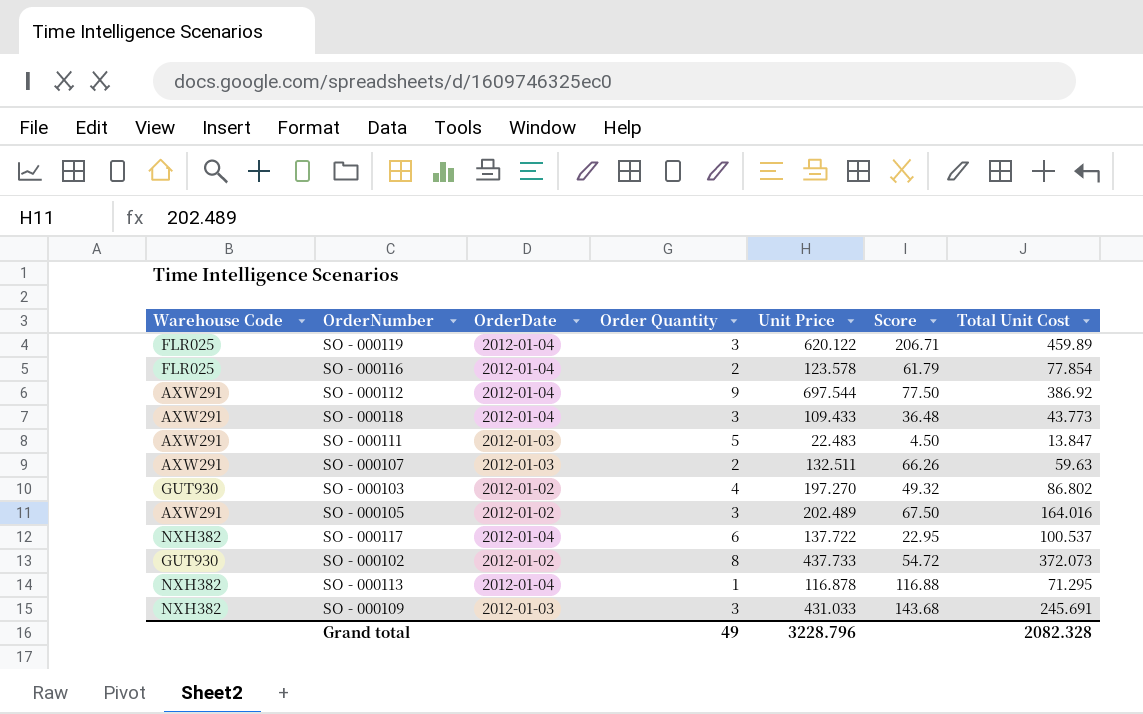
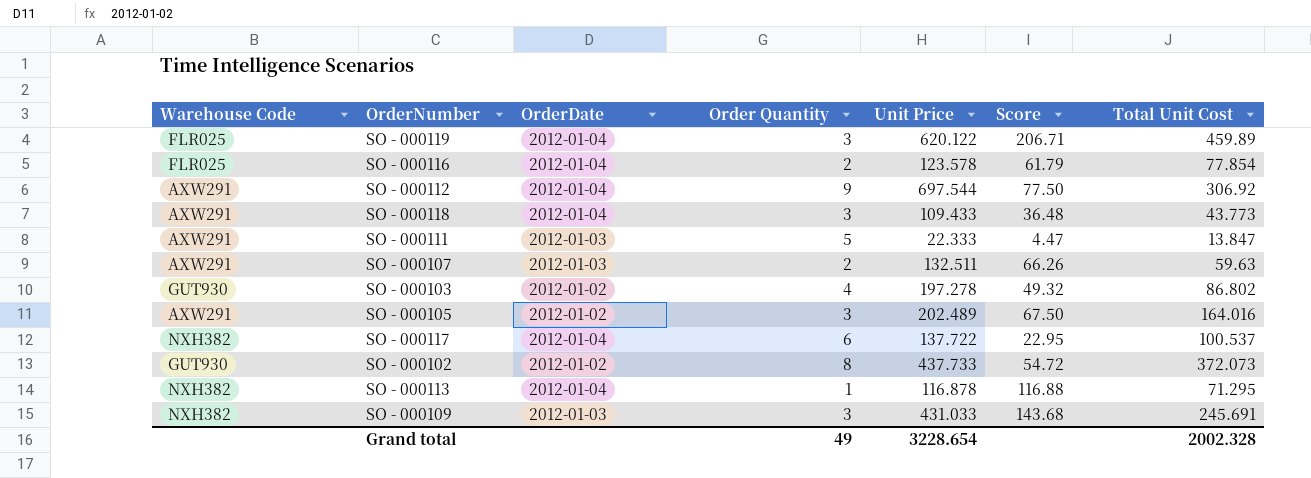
SO - 000112 | Total Unit Cost: 386.92 -> 306.92
SO - 000111 | Unit Price: 22.483 -> 22.333
SO - 000111 | Score: 4.50 -> 4.47
SO - 000103 | Unit Price: 197.270 -> 197.278
Grand total | Unit Price: 3228.796 -> 3228.654
Grand total | Total Unit Cost: 2082.328 -> 2002.328

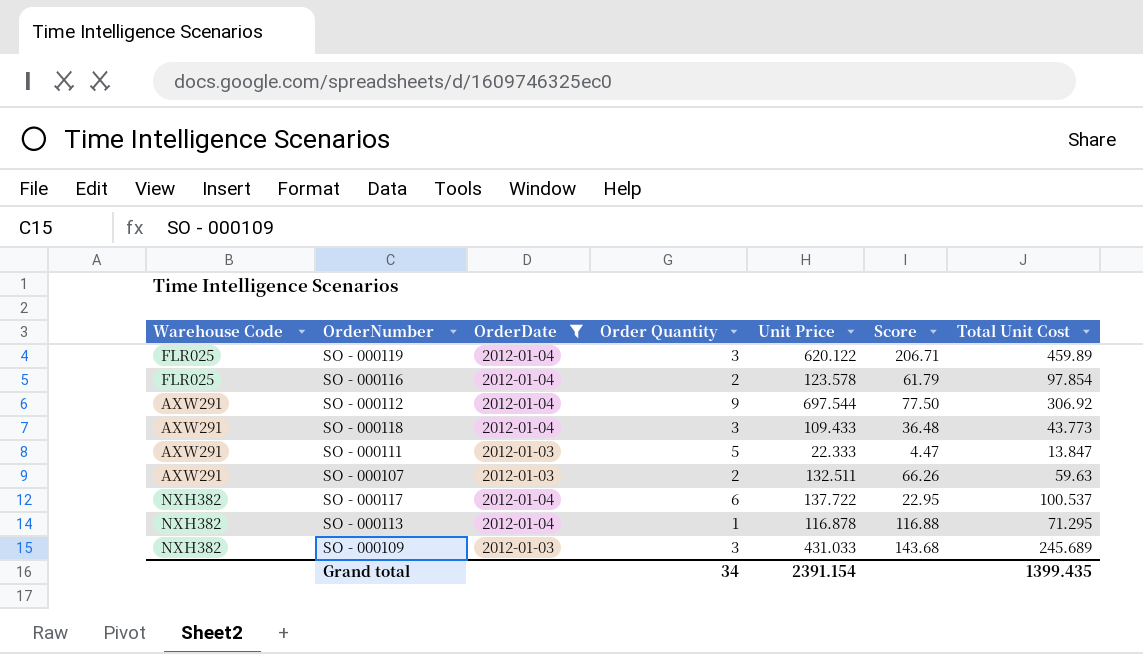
filter: none -> OrderDate != 2012-01-02
SO - 000116 | Total Unit Cost: 77.854 -> 97.854
SO - 000109 | Total Unit Cost: 245.691 -> 245.689
Grand total | Order Quantity: 49 -> 34
Grand total | Unit Price: 3228.654 -> 2391.154
Grand total | Total Unit Cost: 2002.328 -> 1399.435

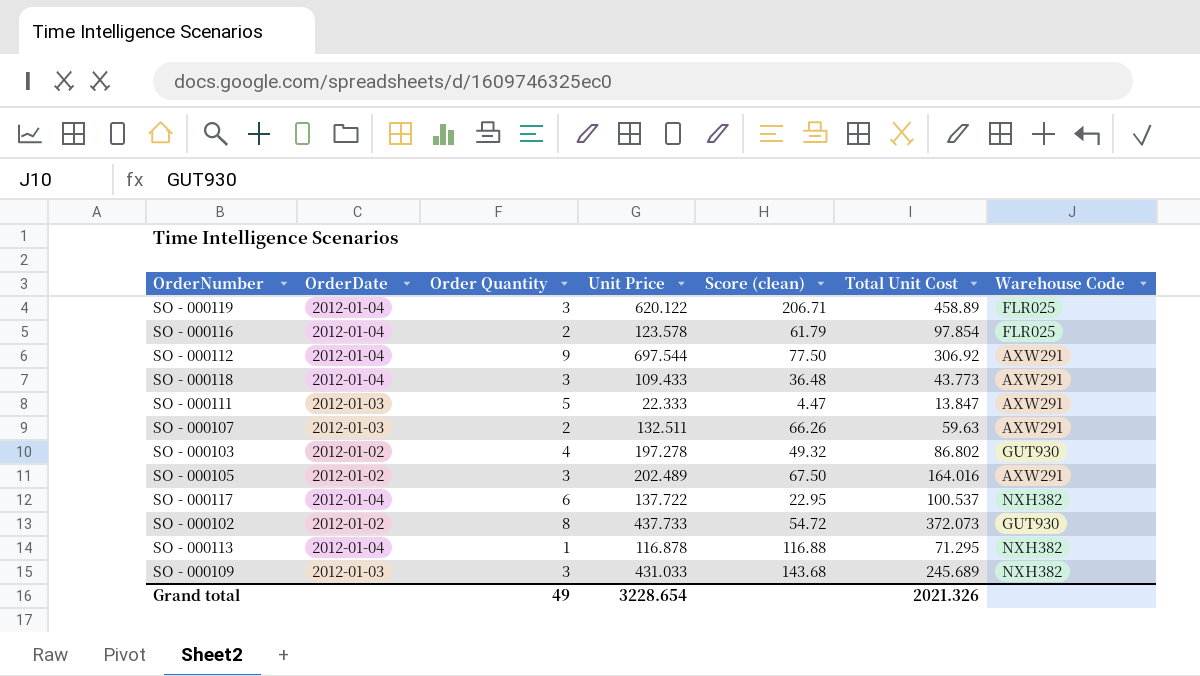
filter: OrderDate != 2012-01-02 -> none
column name: Score -> Score (clean)
column Warehouse Code | position: 1 -> 7
SO - 000119 | Total Unit Cost: 459.89 -> 458.89
Grand total | Order Quantity: 34 -> 49
Grand total | Unit Price: 2391.154 -> 3228.654
Grand total | Total Unit Cost: 1399.435 -> 2021.326

